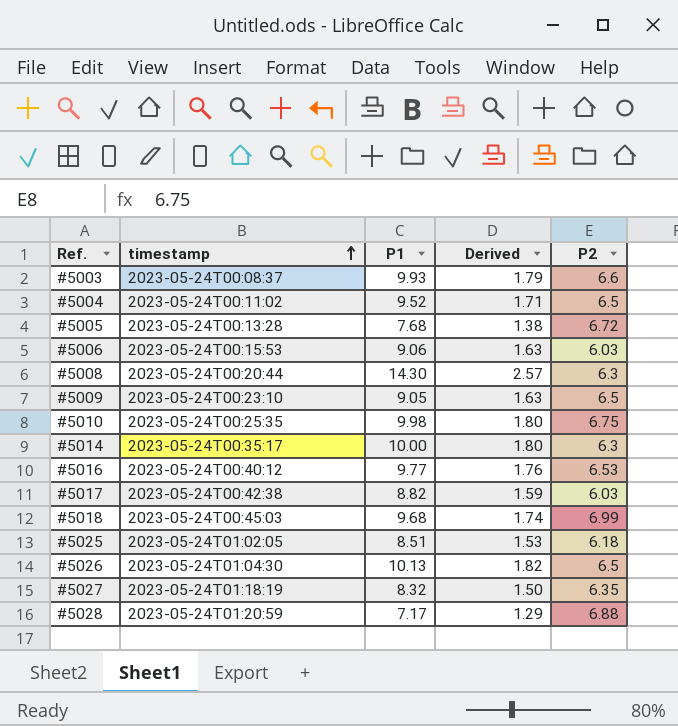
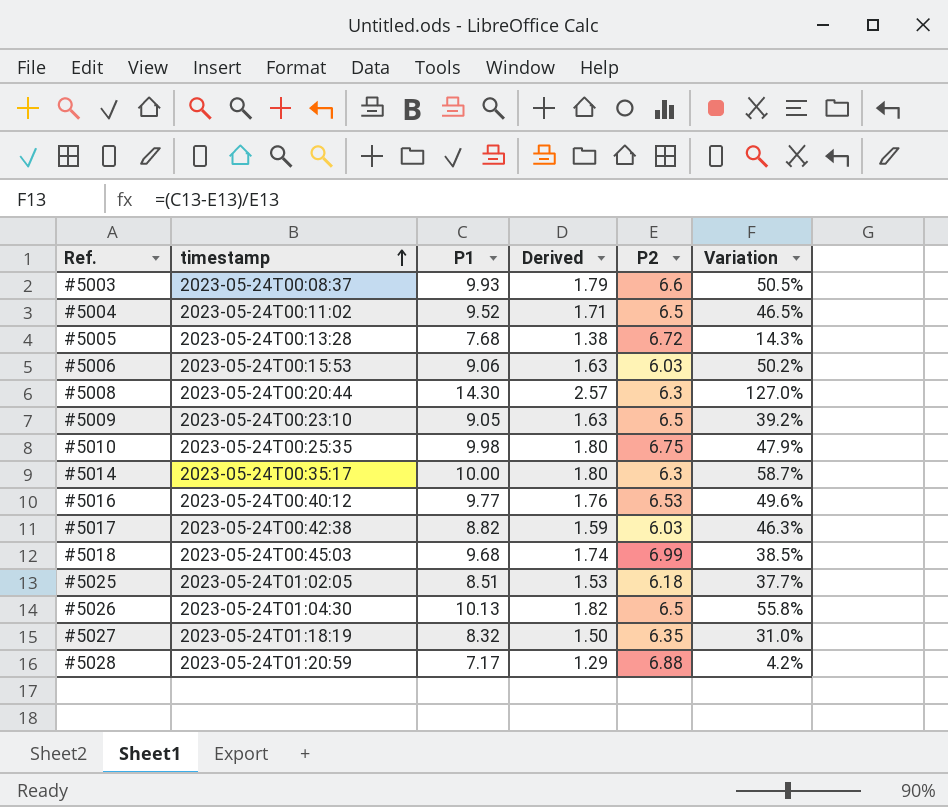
column Variation | formula: none -> ([P1] - [P2]) / [P2]

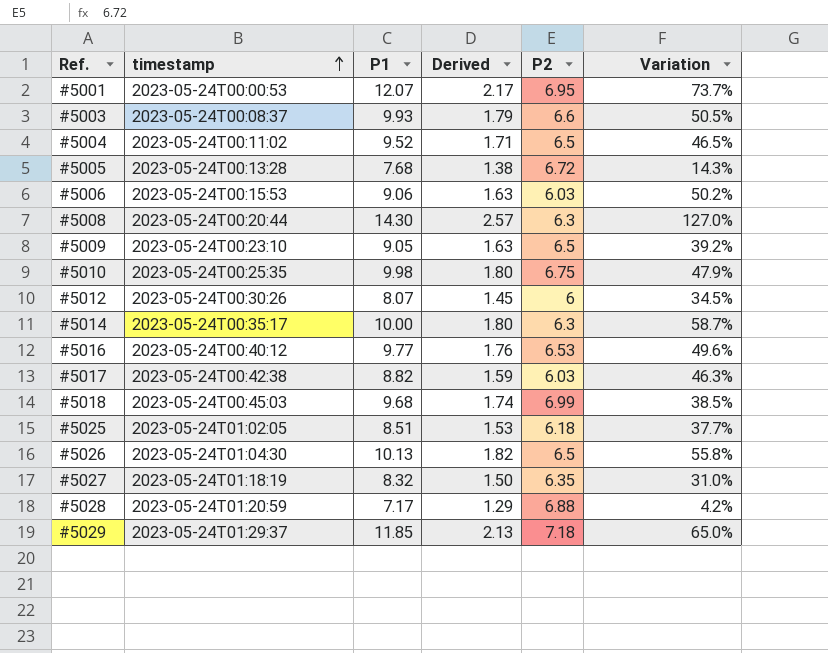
row #5001: none -> 2023-05-24T00:00:53 | 12.07 | 2.17 | 6.95 | 73.7%
row #5012: none -> 2023-05-24T00:30:26 | 8.07 | 1.45 | 6 | 34.5%
row #5029: none -> 2023-05-24T01:29:37 | 11.85 | 2.13 | 7.18 | 65.0%

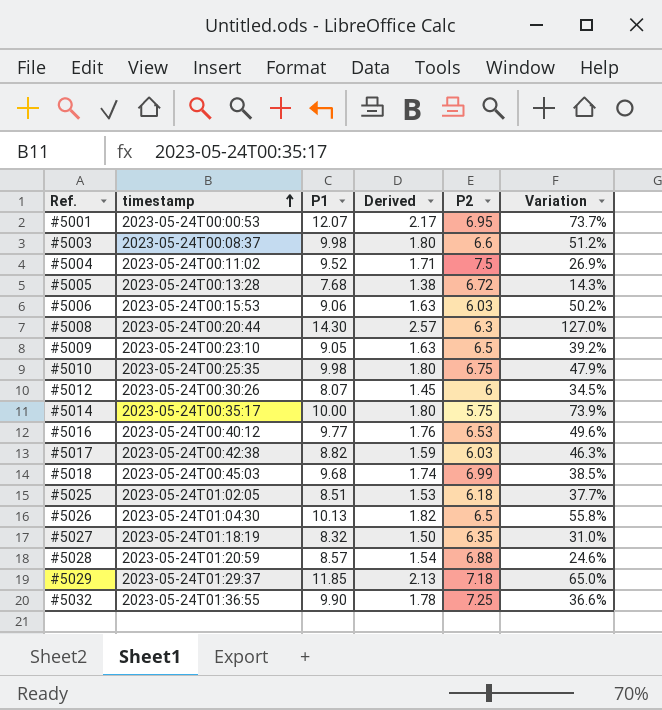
#5003 | P1: 9.93 -> 9.98
#5003 | Derived: 1.79 -> 1.80
#5003 | Variation: 50.5% -> 51.2%
#5004 | P2: 6.5 -> 7.5
#5004 | Variation: 46.5% -> 26.9%
#5014 | P2: 6.3 -> 5.75
#5014 | Variation: 58.7% -> 73.9%
#5028 | P1: 7.17 -> 8.57
#5028 | Derived: 1.29 -> 1.54
#5028 | Variation: 4.2% -> 24.6%
row #5032: none -> 2023-05-24T01:36:55 | 9.90 | 1.78 | 7.25 | 36.6%

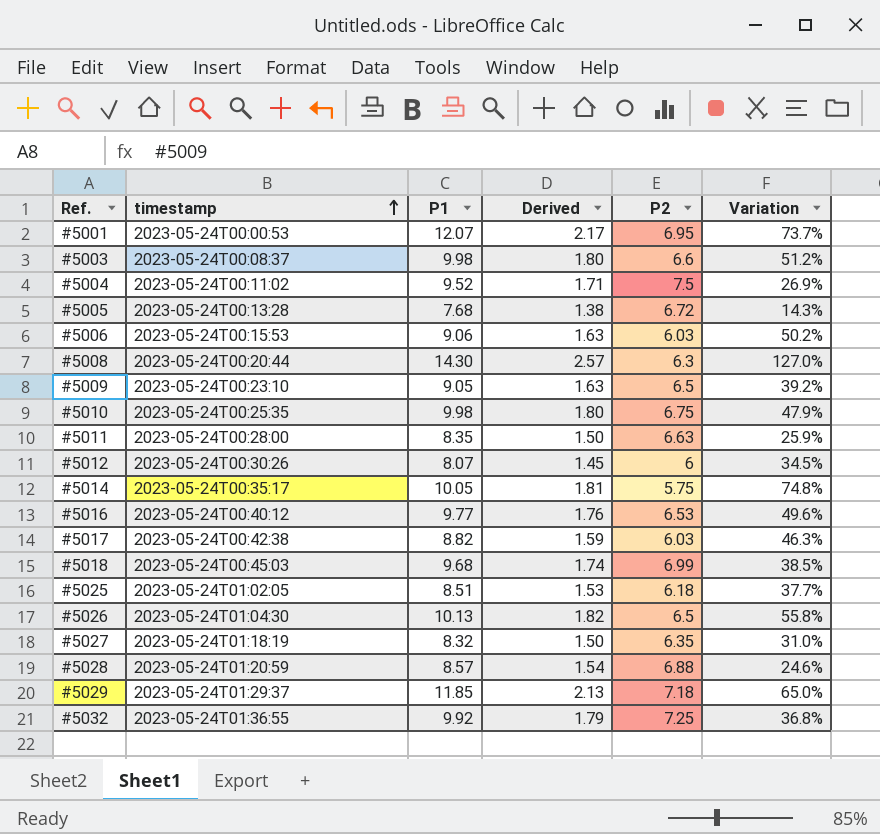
row #5011: none -> 2023-05-24T00:28:00 | 8.35 | 1.50 | 6.63 | 25.9%
#5014 | P1: 10.00 -> 10.05
#5014 | Derived: 1.80 -> 1.81
#5014 | Variation: 73.9% -> 74.8%
#5032 | P1: 9.90 -> 9.92
#5032 | Derived: 1.78 -> 1.79
#5032 | Variation: 36.6% -> 36.8%

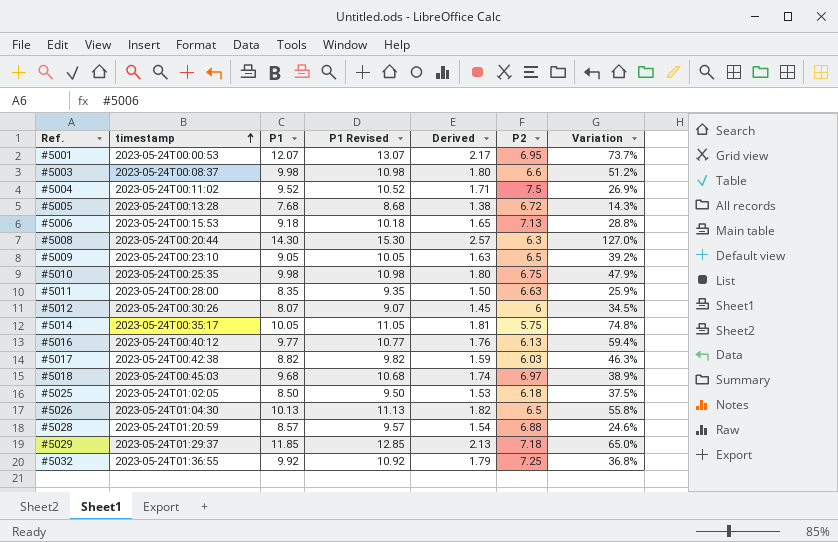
column P1 Revised | formula: none -> [P1] + 1
row #5027: 2023-05-24T01:18:19 | 8.32 | 1.50 | 6.35 | 31.0% -> none
#5006 | P1: 9.06 -> 9.18
#5006 | Derived: 1.63 -> 1.65
#5006 | P2: 6.03 -> 7.13
#5006 | Variation: 50.2% -> 28.8%
#5016 | P2: 6.53 -> 6.13
#5016 | Variation: 49.6% -> 59.4%
#5018 | P2: 6.99 -> 6.97
#5018 | Variation: 38.5% -> 38.9%
#5025 | P1: 8.51 -> 8.50
#5025 | Variation: 37.7% -> 37.5%

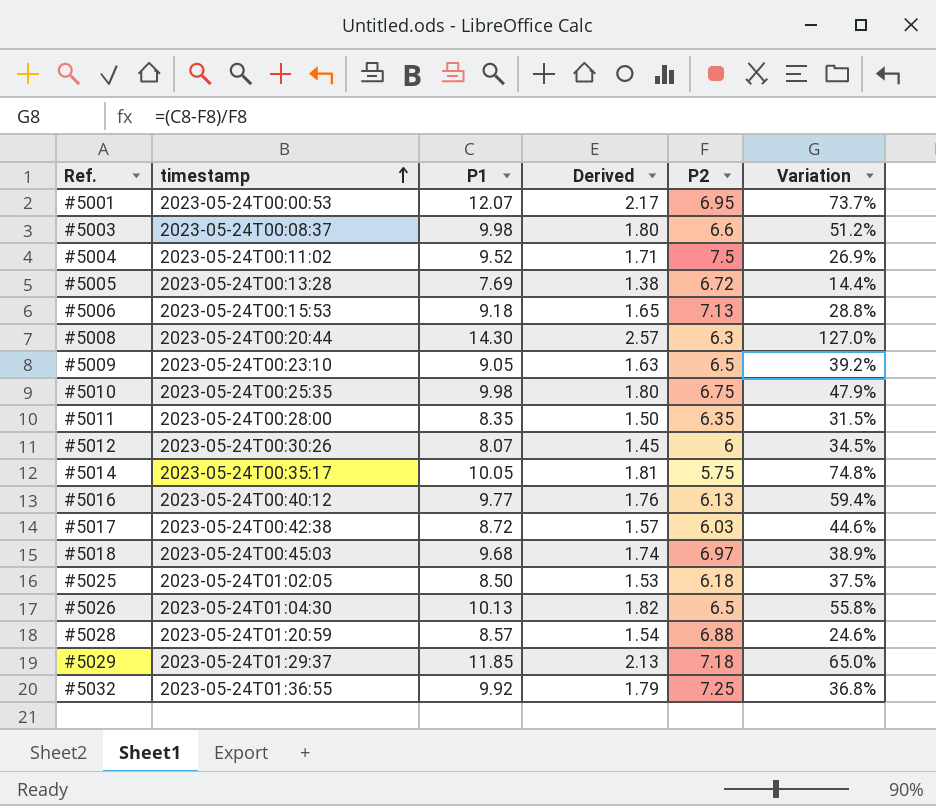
column P1 Revised | formula: [P1] + 1 -> none
#5005 | P1: 7.68 -> 7.69
#5005 | Variation: 14.3% -> 14.4%
#5011 | P2: 6.63 -> 6.35
#5011 | Variation: 25.9% -> 31.5%
#5017 | P1: 8.82 -> 8.72
#5017 | Derived: 1.59 -> 1.57
#5017 | Variation: 46.3% -> 44.6%

